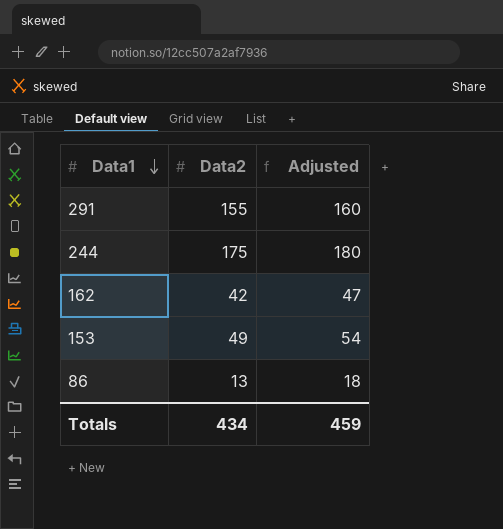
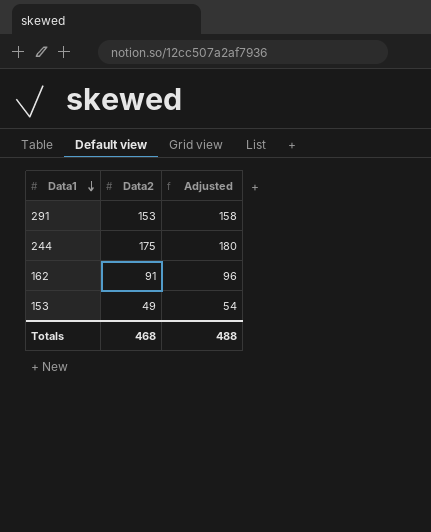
row 86: 13 | 18 -> none
291 | Data2: 155 -> 153
291 | Adjusted: 160 -> 158
162 | Data2: 42 -> 91
162 | Adjusted: 47 -> 96
Totals | Data2: 434 -> 468
Totals | Adjusted: 459 -> 488

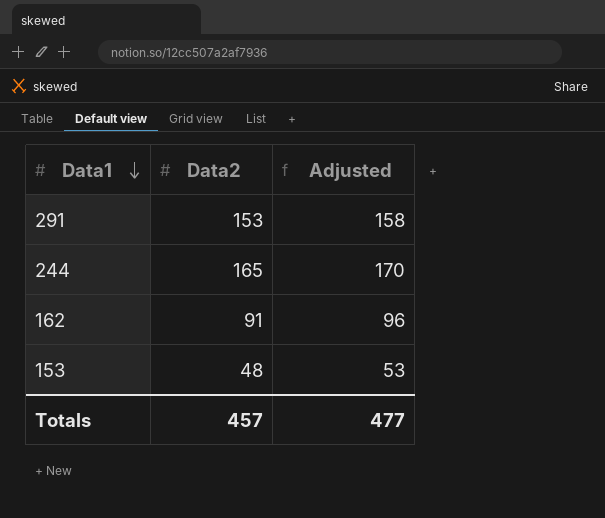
244 | Data2: 175 -> 165
244 | Adjusted: 180 -> 170
153 | Data2: 49 -> 48
153 | Adjusted: 54 -> 53
Totals | Data2: 468 -> 457
Totals | Adjusted: 488 -> 477

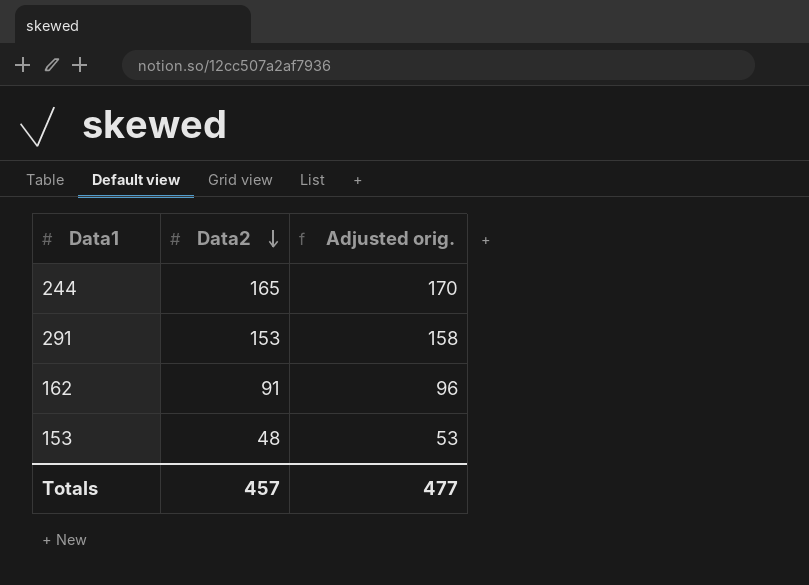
row order: Data1 descending -> Data2 descending
column name: Adjusted -> Adjusted orig.

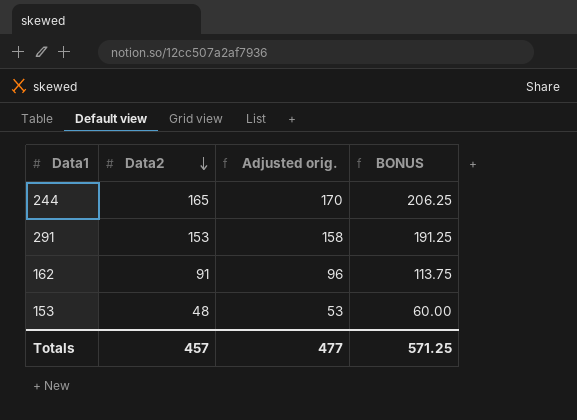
column BONUS | formula: none -> [Data2] * 1.25

